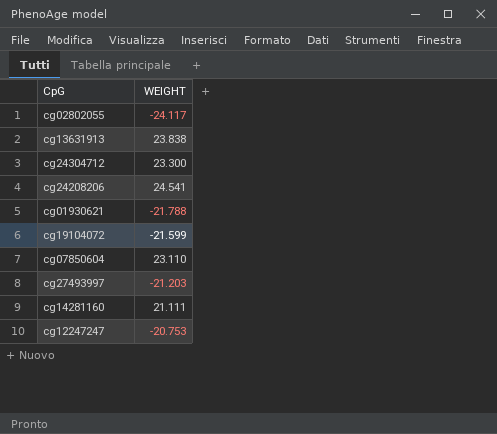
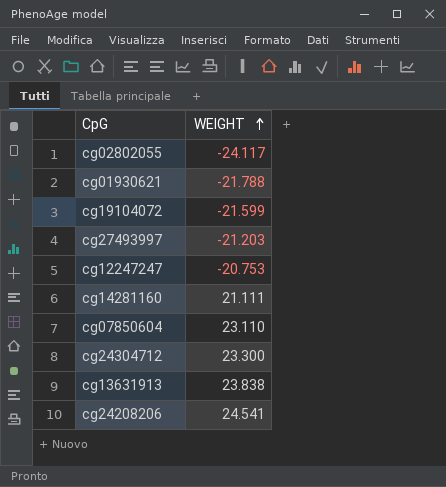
row order: none -> WEIGHT ascending

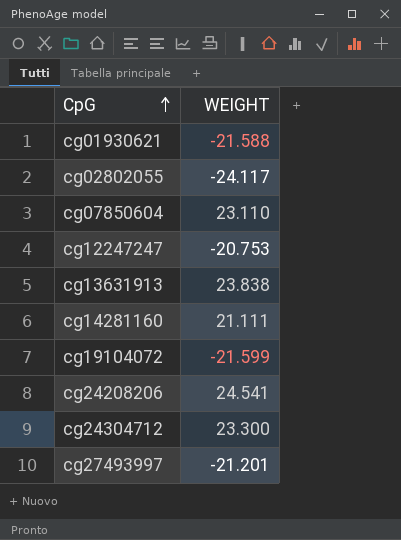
row order: WEIGHT ascending -> CpG ascending
cg01930621 | WEIGHT: -21.788 -> -21.588
cg27493997 | WEIGHT: -21.203 -> -21.201

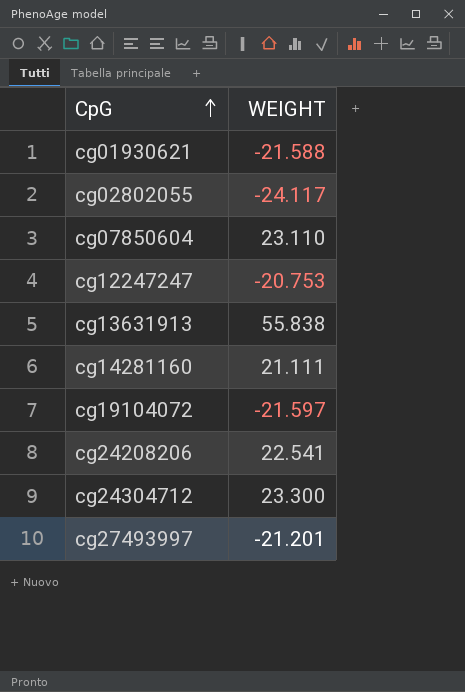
cg13631913 | WEIGHT: 23.838 -> 55.838
cg19104072 | WEIGHT: -21.599 -> -21.597
cg24208206 | WEIGHT: 24.541 -> 22.541

